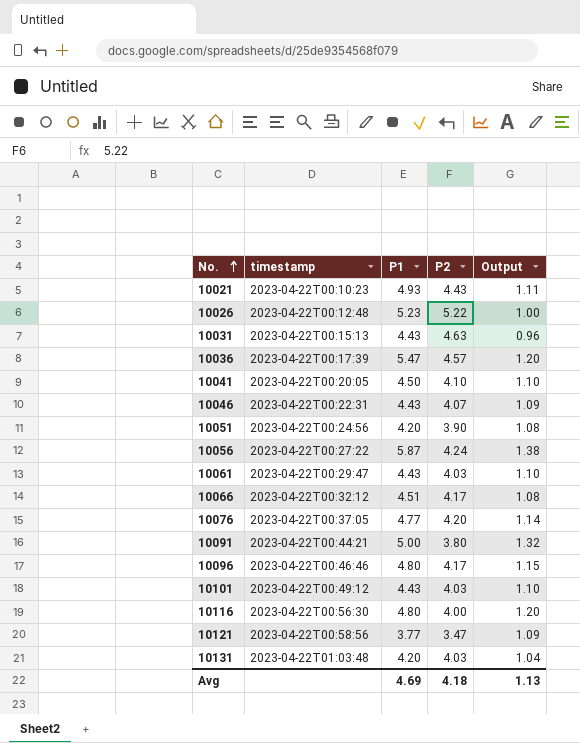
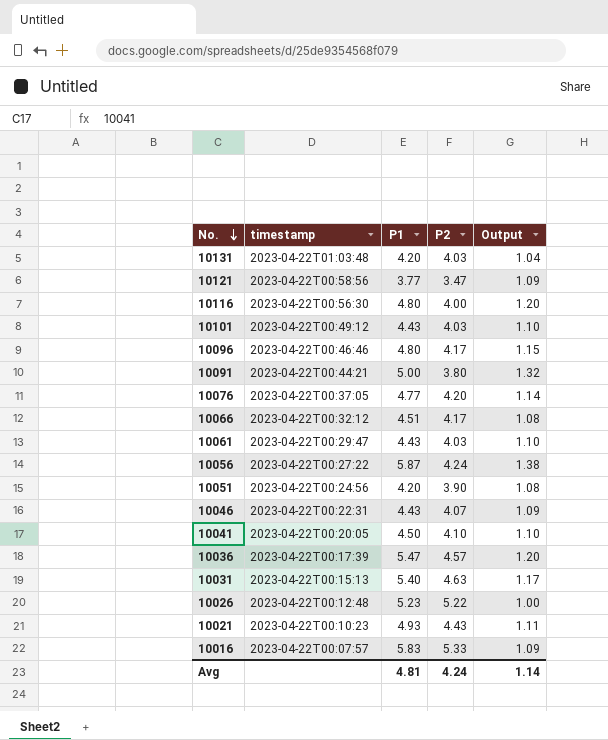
row order: No. ascending -> No. descending
10031 | P1: 4.43 -> 5.40
10031 | Output: 0.96 -> 1.17
row 10016: none -> 2023-04-22T00:07:57 | 5.83 | 5.33 | 1.09
Avg | P1: 4.69 -> 4.81
Avg | P2: 4.18 -> 4.24
Avg | Output: 1.13 -> 1.14

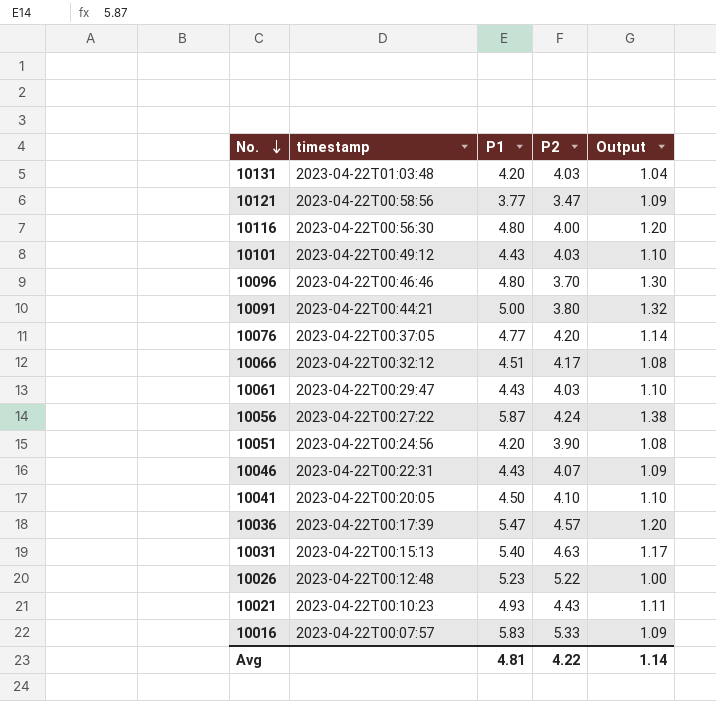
10096 | P2: 4.17 -> 3.70
10096 | Output: 1.15 -> 1.30
Avg | P2: 4.24 -> 4.22

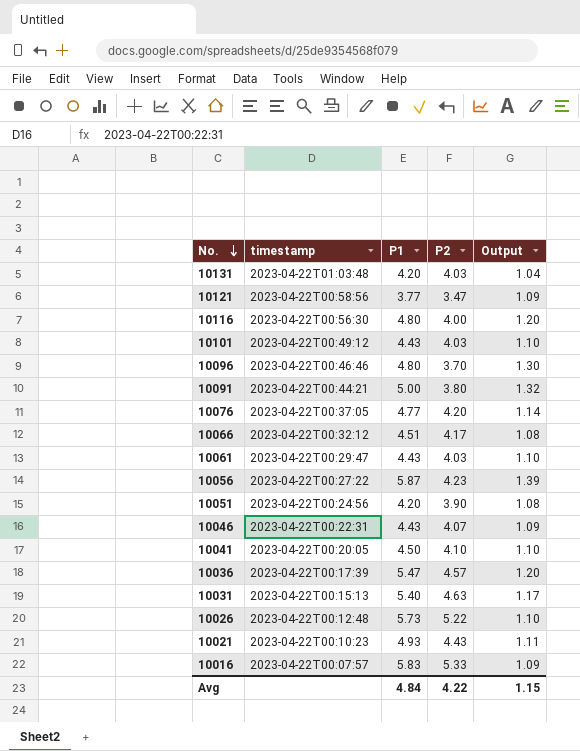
10056 | P2: 4.24 -> 4.23
10056 | Output: 1.38 -> 1.39
10026 | P1: 5.23 -> 5.73
10026 | Output: 1.00 -> 1.10
Avg | P1: 4.81 -> 4.84
Avg | Output: 1.14 -> 1.15

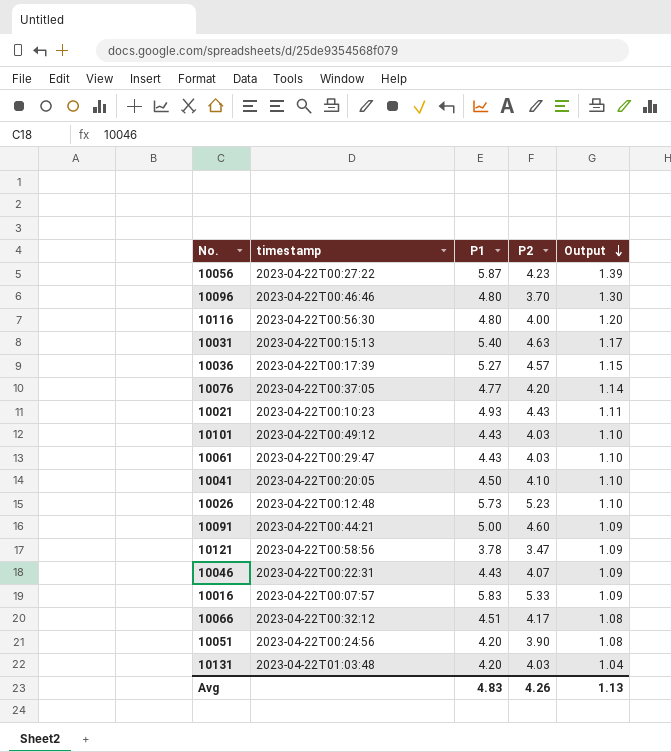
row order: No. descending -> Output descending
10036 | P1: 5.47 -> 5.27
10036 | Output: 1.20 -> 1.15
10026 | P2: 5.22 -> 5.23
10091 | P2: 3.80 -> 4.60
10091 | Output: 1.32 -> 1.09
10121 | P1: 3.77 -> 3.78
Avg | P1: 4.84 -> 4.83
Avg | P2: 4.22 -> 4.26
Avg | Output: 1.15 -> 1.13

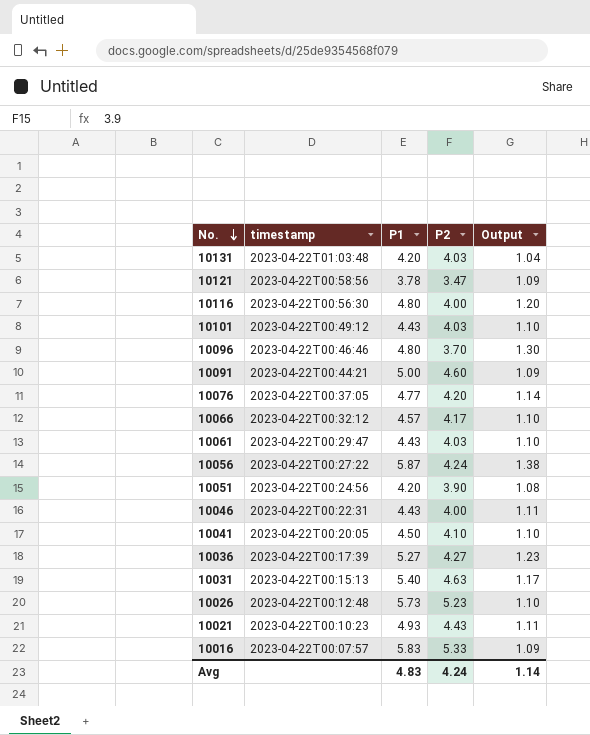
row order: Output descending -> No. descending
10066 | P1: 4.51 -> 4.57
10066 | Output: 1.08 -> 1.10
10056 | P2: 4.23 -> 4.24
10056 | Output: 1.39 -> 1.38
10046 | P2: 4.07 -> 4.00
10046 | Output: 1.09 -> 1.11
10036 | P2: 4.57 -> 4.27
10036 | Output: 1.15 -> 1.23
Avg | P2: 4.26 -> 4.24
Avg | Output: 1.13 -> 1.14

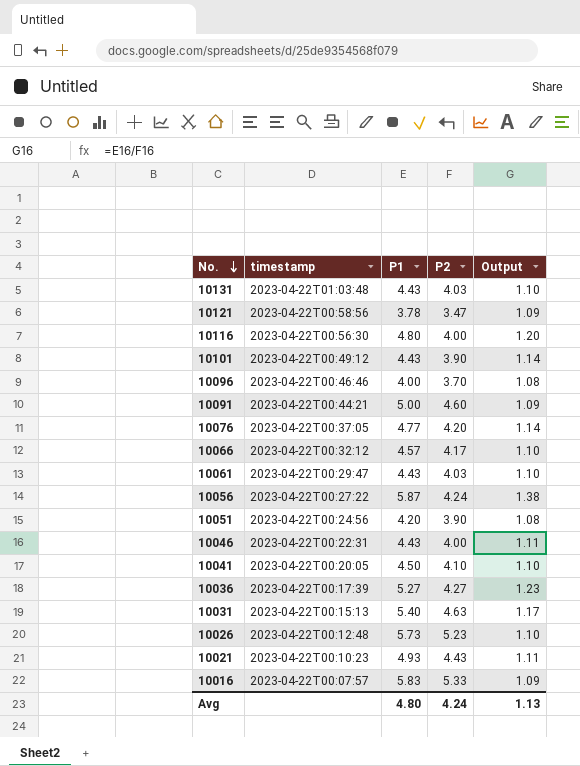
10131 | P1: 4.20 -> 4.43
10131 | Output: 1.04 -> 1.10
10101 | P2: 4.03 -> 3.90
10101 | Output: 1.10 -> 1.14
10096 | P1: 4.80 -> 4.00
10096 | Output: 1.30 -> 1.08
Avg | P1: 4.83 -> 4.80
Avg | Output: 1.14 -> 1.13

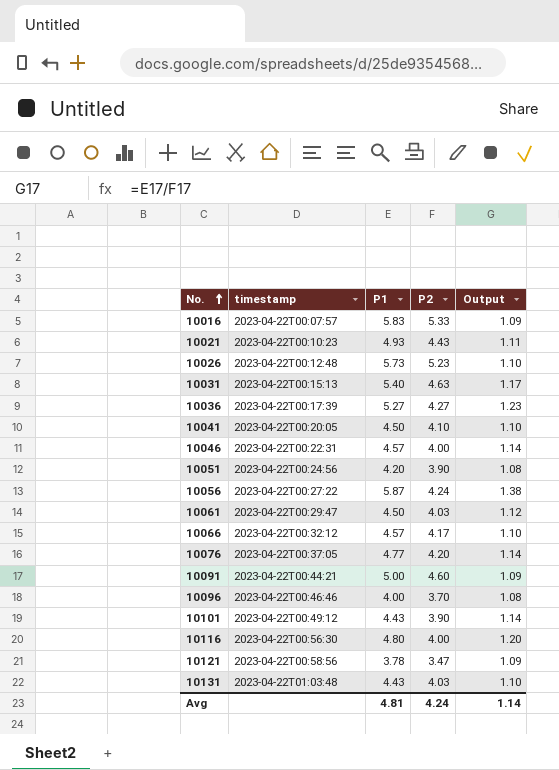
row order: No. descending -> No. ascending
10046 | P1: 4.43 -> 4.57
10046 | Output: 1.11 -> 1.14
10061 | P1: 4.43 -> 4.50
10061 | Output: 1.10 -> 1.12
Avg | P1: 4.80 -> 4.81
Avg | Output: 1.13 -> 1.14

